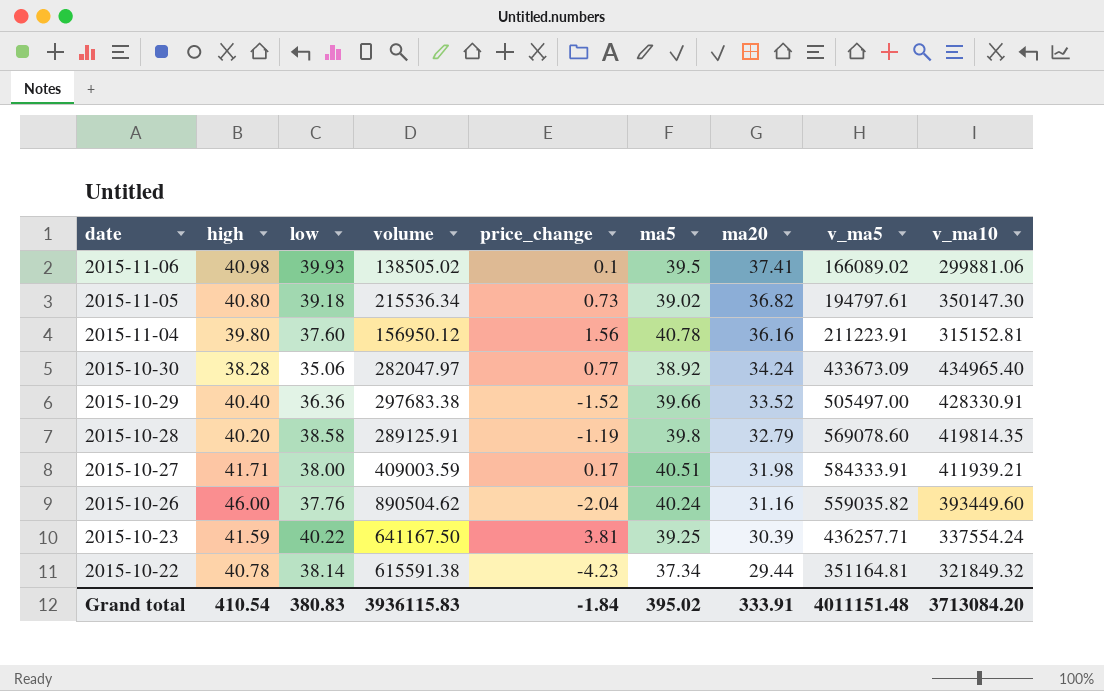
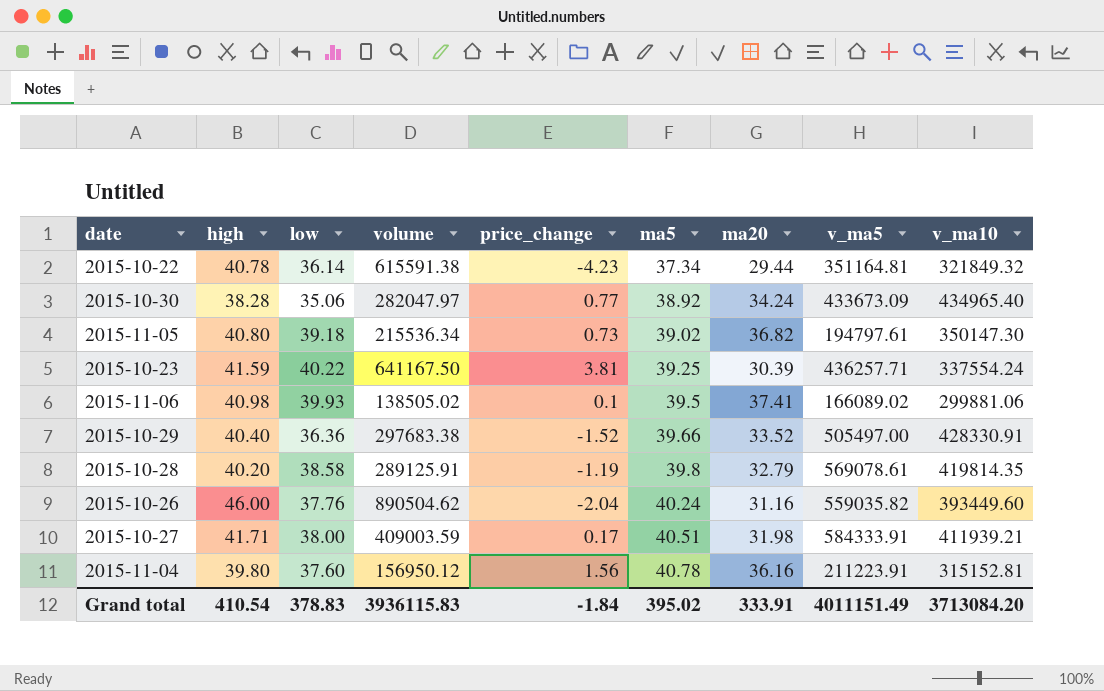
row order: date descending -> ma5 ascending
2015-10-22 | low: 38.14 -> 36.14
2015-10-28 | v_ma5: 569078.60 -> 569078.61
Grand total | low: 380.83 -> 378.83
Grand total | v_ma5: 4011151.48 -> 4011151.49

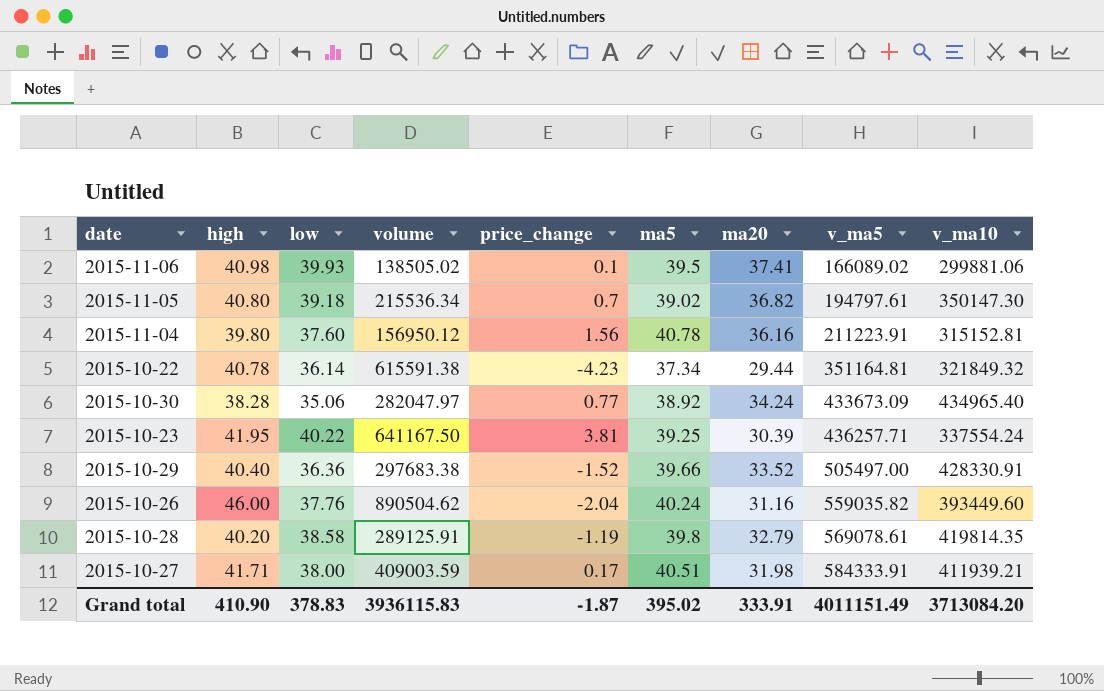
row order: ma5 ascending -> v_ma5 ascending
2015-11-05 | price_change: 0.73 -> 0.7
2015-10-23 | high: 41.59 -> 41.95
Grand total | high: 410.54 -> 410.90
Grand total | price_change: -1.84 -> -1.87

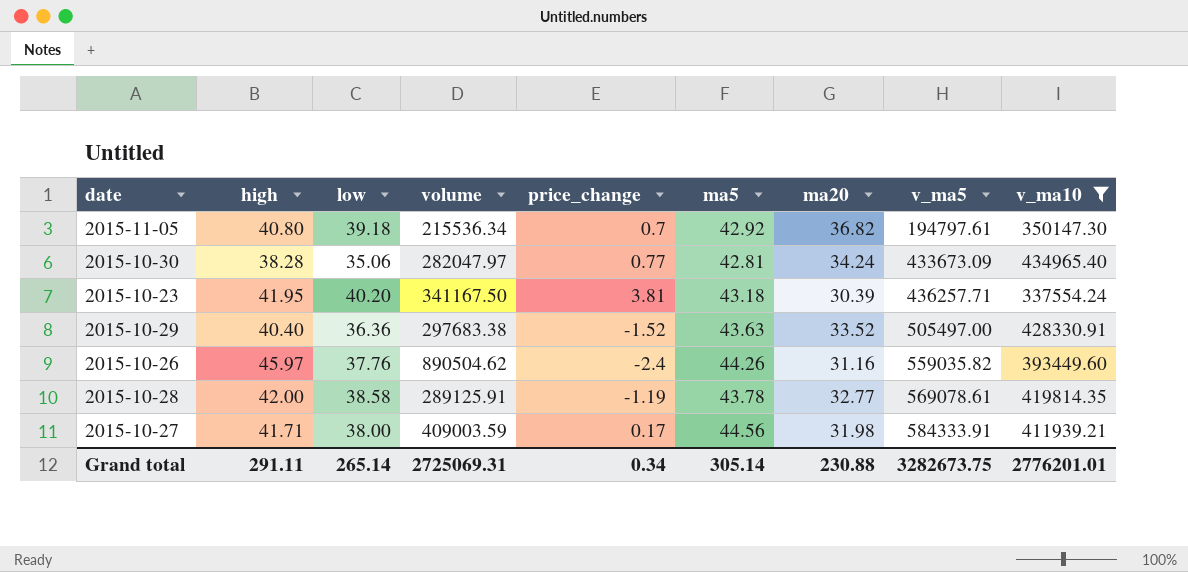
filter: none -> v_ma10 >= 337554.24
2015-11-05 | ma5: 39.02 -> 42.92
2015-10-30 | ma5: 38.92 -> 42.81
2015-10-23 | low: 40.22 -> 40.20
2015-10-23 | volume: 641167.50 -> 341167.50
2015-10-23 | ma5: 39.25 -> 43.18
2015-10-29 | ma5: 39.66 -> 43.63
2015-10-26 | high: 46.00 -> 45.97
2015-10-26 | price_change: -2.04 -> -2.4
2015-10-26 | ma5: 40.24 -> 44.26
2015-10-28 | high: 40.20 -> 42.00
2015-10-28 | ma5: 39.8 -> 43.78
2015-10-28 | ma20: 32.79 -> 32.77
2015-10-27 | ma5: 40.51 -> 44.56
Grand total | high: 410.90 -> 291.11
Grand total | low: 378.83 -> 265.14
Grand total | volume: 3936115.83 -> 2725069.31
Grand total | price_change: -1.87 -> 0.34
Grand total | ma5: 395.02 -> 305.14
Grand total | ma20: 333.91 -> 230.88
Grand total | v_ma5: 4011151.49 -> 3282673.75
Grand total | v_ma10: 3713084.20 -> 2776201.01

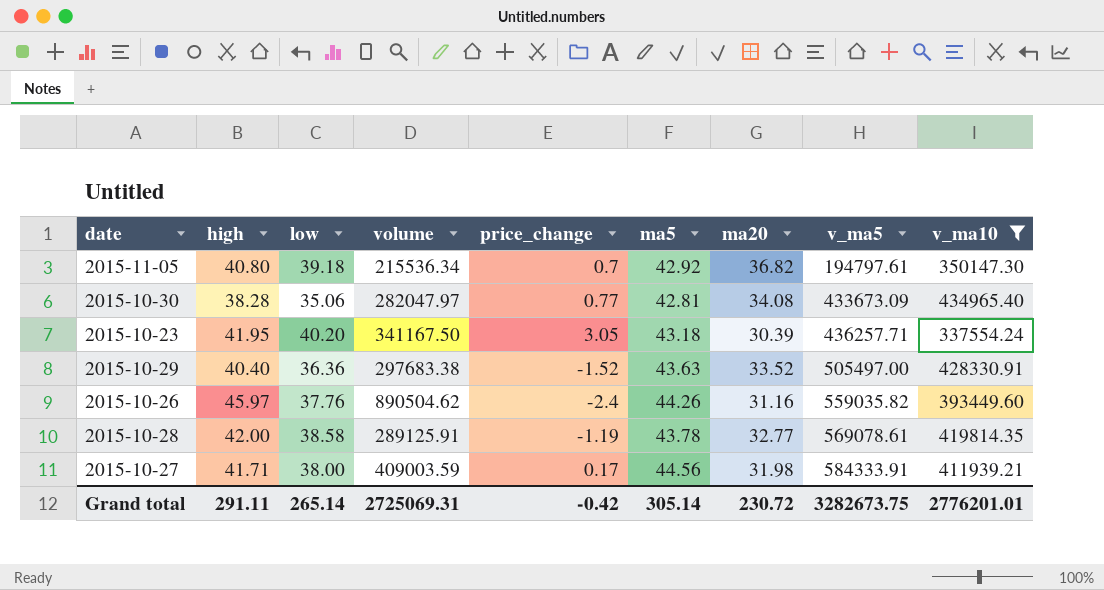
2015-10-30 | ma20: 34.24 -> 34.08
2015-10-23 | price_change: 3.81 -> 3.05
Grand total | price_change: 0.34 -> -0.42
Grand total | ma20: 230.88 -> 230.72

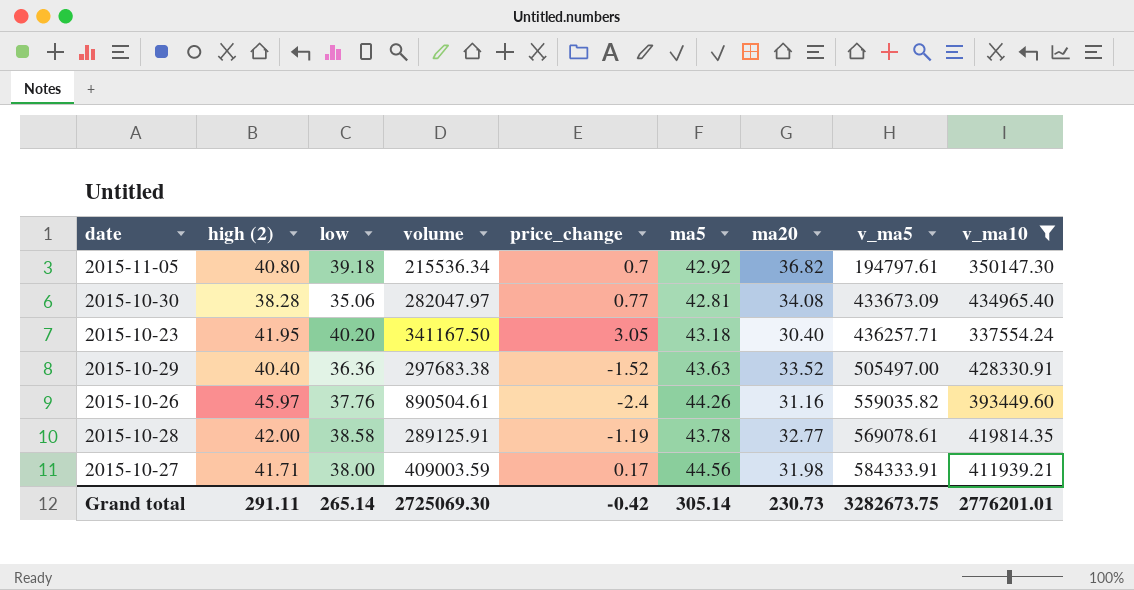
column name: high -> high (2)
2015-10-23 | ma20: 30.39 -> 30.40
2015-10-26 | volume: 890504.62 -> 890504.61
Grand total | volume: 2725069.31 -> 2725069.30
Grand total | ma20: 230.72 -> 230.73

